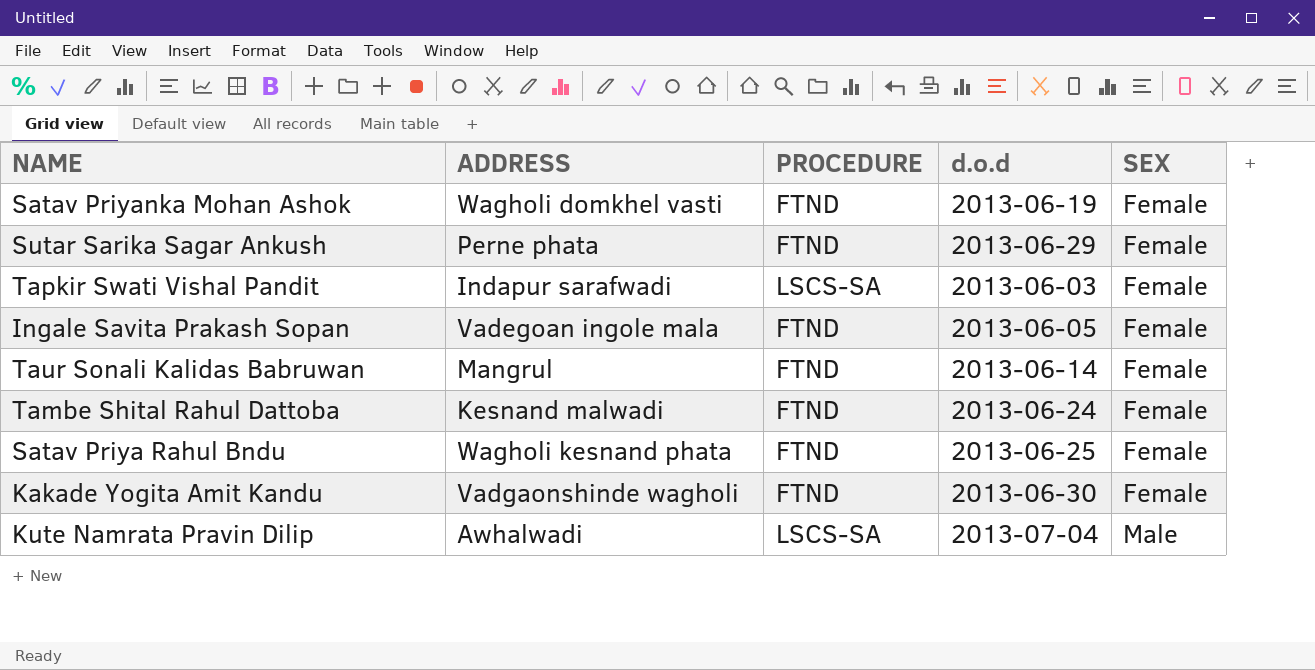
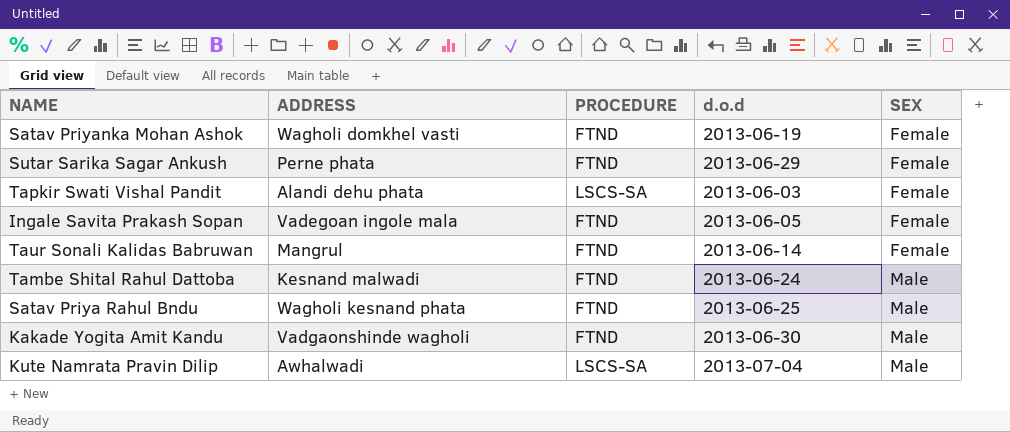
Tapkir Swati Vishal Pandit | ADDRESS: Indapur sarafwadi -> Alandi dehu phata
Tambe Shital Rahul Dattoba | SEX: Female -> Male
Satav Priya Rahul Bndu | SEX: Female -> Male
Kakade Yogita Amit Kandu | SEX: Female -> Male

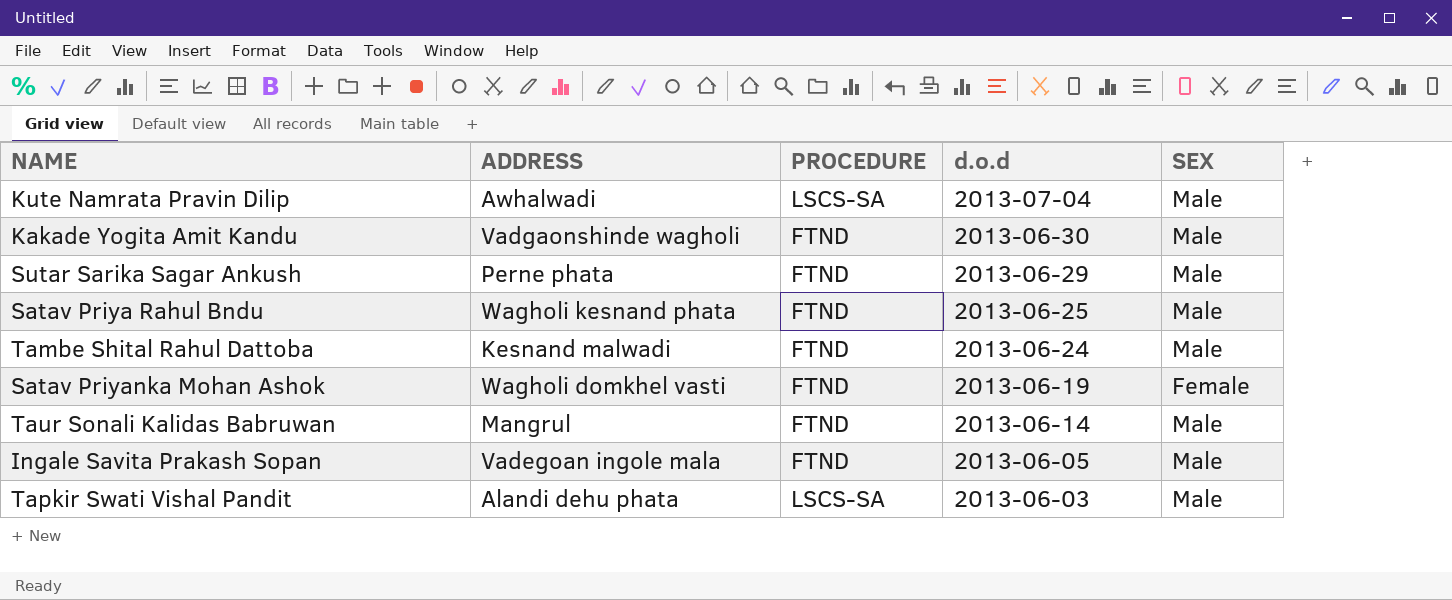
row order: SEX ascending -> d.o.d descending
Sutar Sarika Sagar Ankush | SEX: Female -> Male
Taur Sonali Kalidas Babruwan | SEX: Female -> Male
Ingale Savita Prakash Sopan | SEX: Female -> Male
Tapkir Swati Vishal Pandit | SEX: Female -> Male

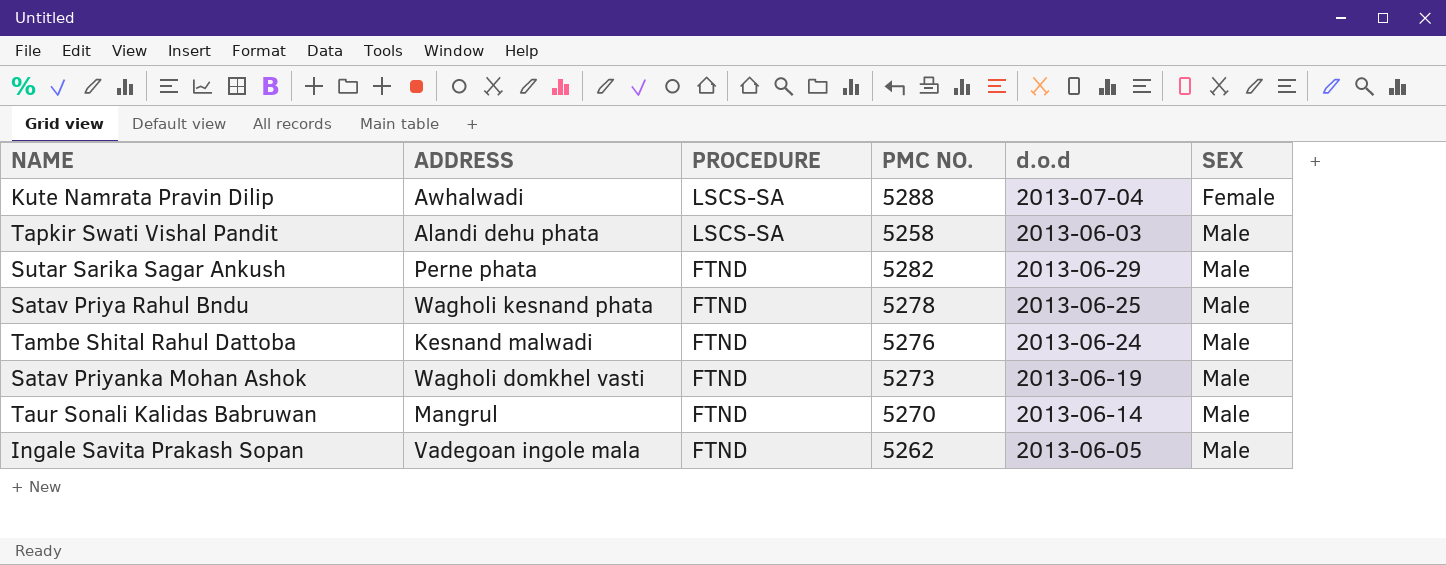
row order: d.o.d descending -> PROCEDURE descending
column PMC NO. | position: none -> 4
row Kakade Yogita Amit Kandu: Vadgaonshinde wagholi | FTND | 2013-06-30 | Male -> none
Kute Namrata Pravin Dilip | SEX: Male -> Female
Satav Priyanka Mohan Ashok | SEX: Female -> Male

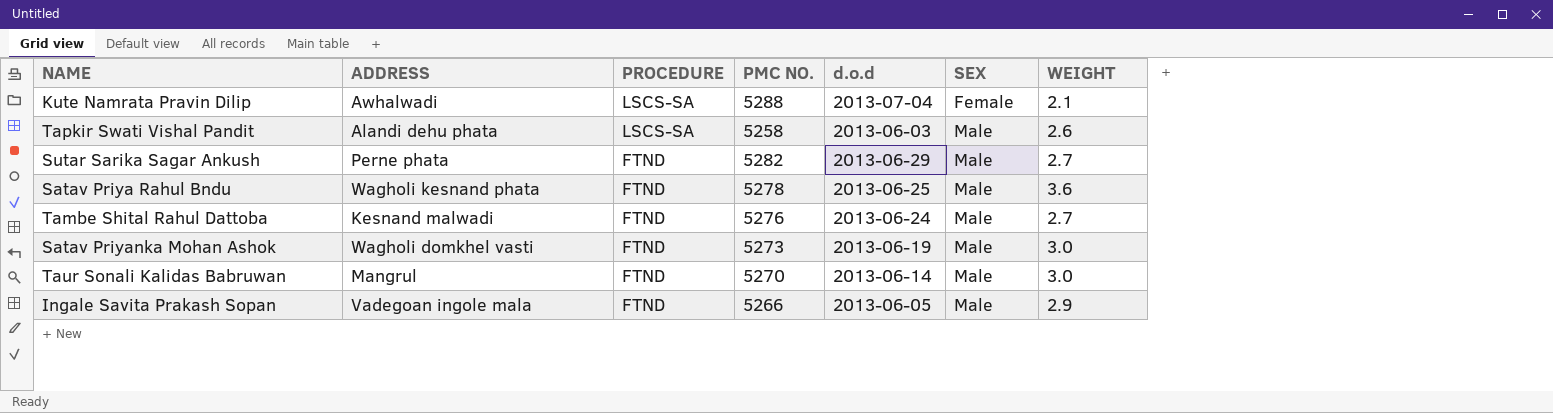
column WEIGHT | position: none -> 7
Ingale Savita Prakash Sopan | PMC NO.: 5262 -> 5266

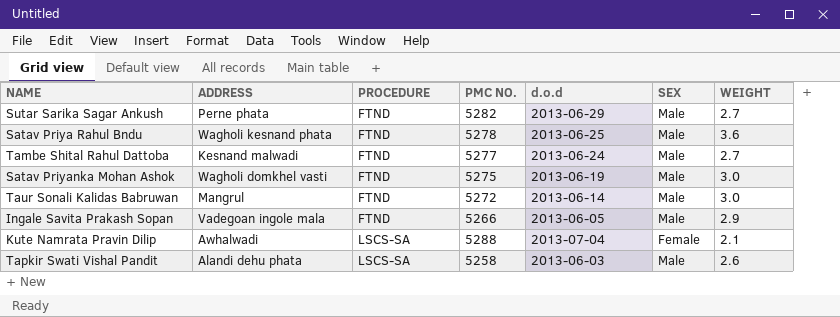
row order: PROCEDURE descending -> PROCEDURE ascending
Tambe Shital Rahul Dattoba | PMC NO.: 5276 -> 5277
Satav Priyanka Mohan Ashok | PMC NO.: 5273 -> 5275
Taur Sonali Kalidas Babruwan | PMC NO.: 5270 -> 5272

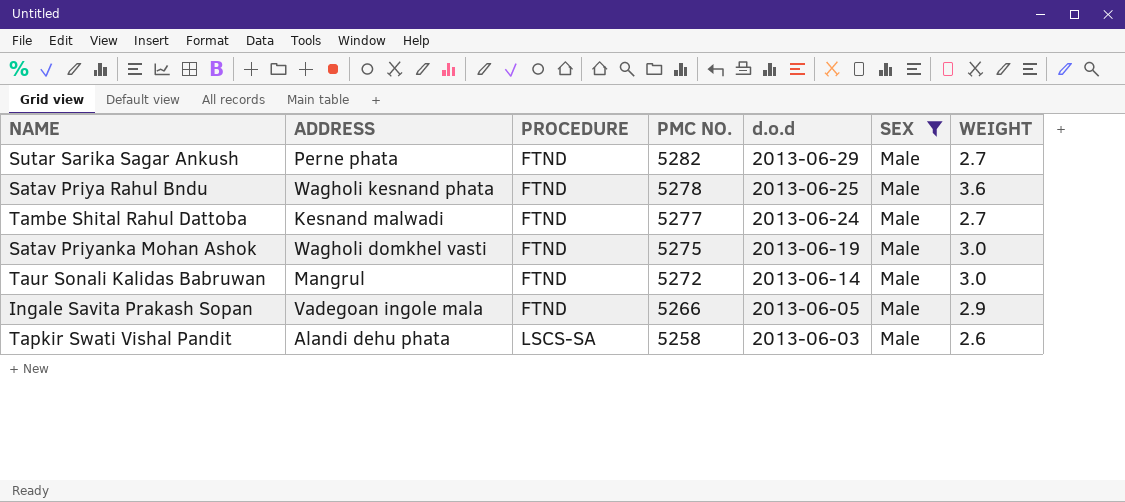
filter: none -> SEX = Male

